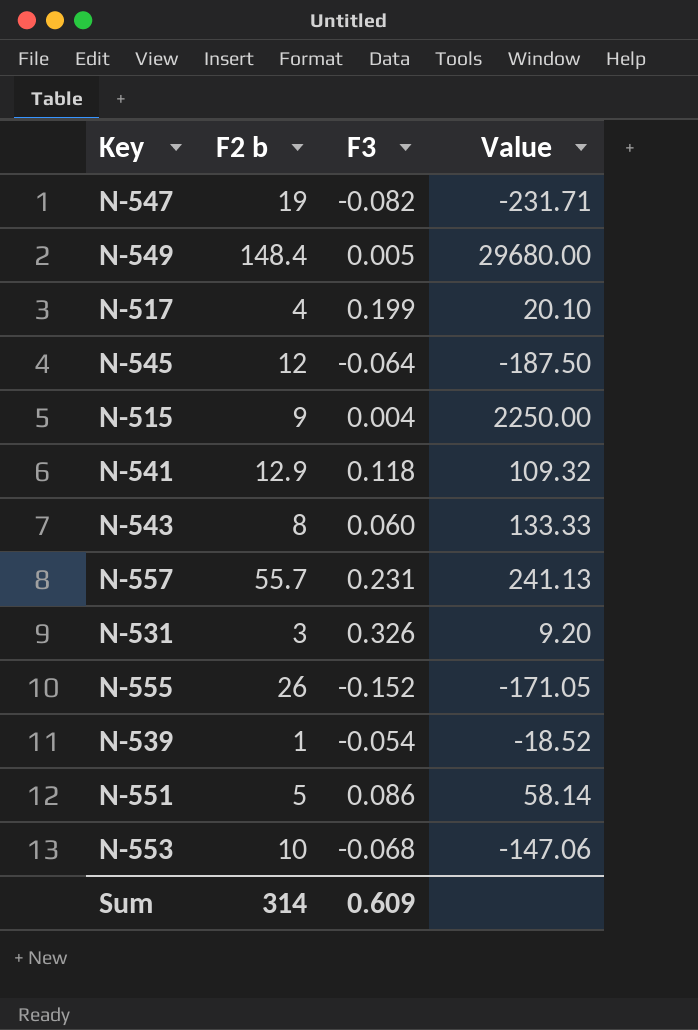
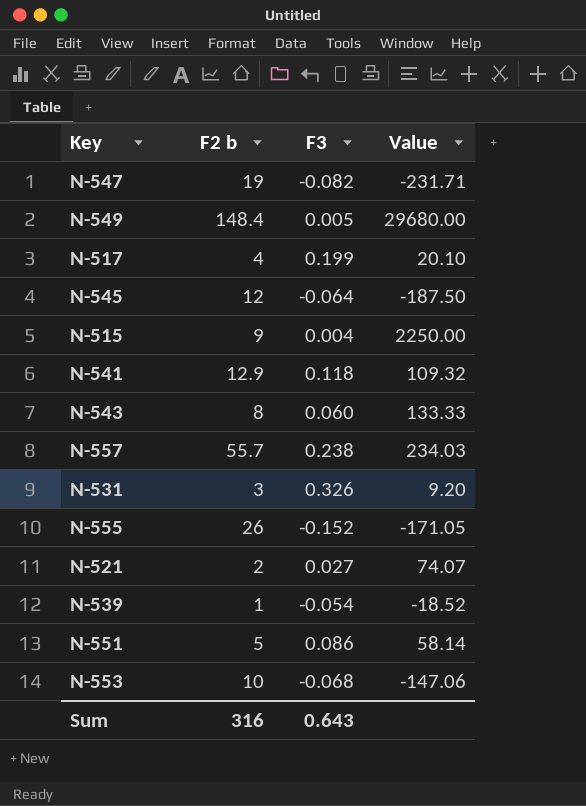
N-557 | F3: 0.231 -> 0.238
N-557 | Value: 241.13 -> 234.03
row N-521: none -> 2 | 0.027 | 74.07
Sum | F2 b: 314 -> 316
Sum | F3: 0.609 -> 0.643

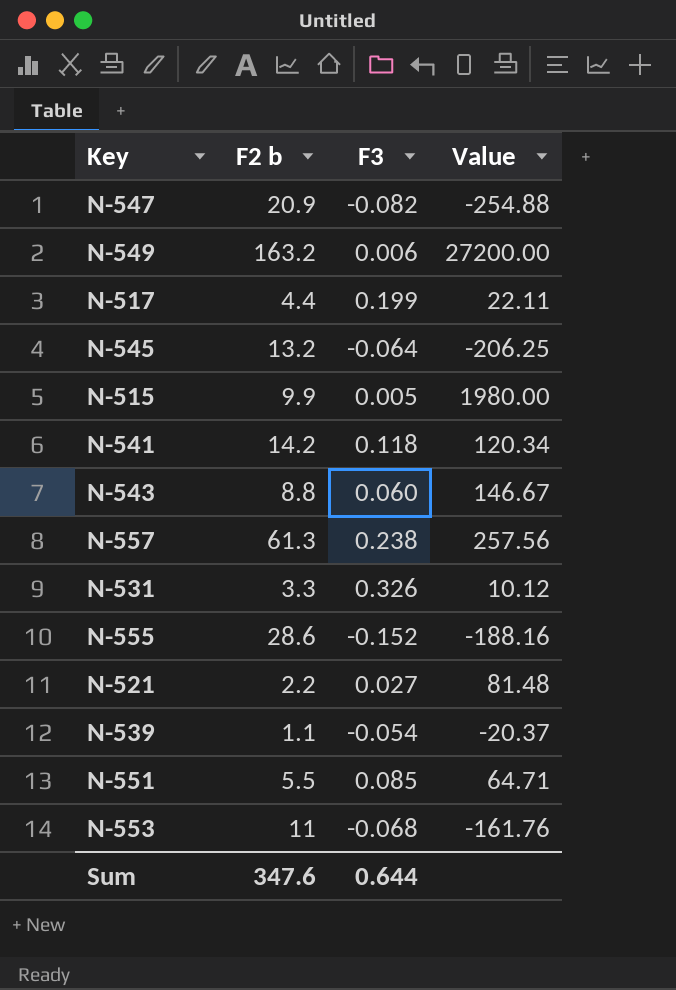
N-547 | F2 b: 19 -> 20.9
N-547 | Value: -231.71 -> -254.88
N-549 | F2 b: 148.4 -> 163.2
N-549 | F3: 0.005 -> 0.006
N-549 | Value: 29680.00 -> 27200.00
N-517 | F2 b: 4 -> 4.4
N-517 | Value: 20.10 -> 22.11
N-545 | F2 b: 12 -> 13.2
N-545 | Value: -187.50 -> -206.25
N-515 | F2 b: 9 -> 9.9
N-515 | F3: 0.004 -> 0.005
N-515 | Value: 2250.00 -> 1980.00
N-541 | F2 b: 12.9 -> 14.2
N-541 | Value: 109.32 -> 120.34
N-543 | F2 b: 8 -> 8.8
N-543 | Value: 133.33 -> 146.67
N-557 | F2 b: 55.7 -> 61.3
N-557 | Value: 234.03 -> 257.56
N-531 | F2 b: 3 -> 3.3
N-531 | Value: 9.20 -> 10.12
N-555 | F2 b: 26 -> 28.6
N-555 | Value: -171.05 -> -188.16
N-521 | F2 b: 2 -> 2.2
N-521 | Value: 74.07 -> 81.48
N-539 | F2 b: 1 -> 1.1
N-539 | Value: -18.52 -> -20.37
N-551 | F2 b: 5 -> 5.5
N-551 | F3: 0.086 -> 0.085
N-551 | Value: 58.14 -> 64.71
N-553 | F2 b: 10 -> 11
N-553 | Value: -147.06 -> -161.76
Sum | F2 b: 316 -> 347.6
Sum | F3: 0.643 -> 0.644

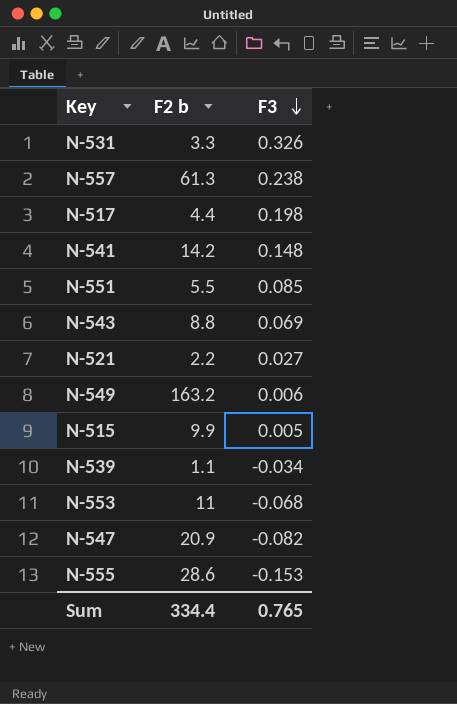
row order: none -> F3 descending
column Value | formula: [F2 b] / [F3] -> none
row N-545: 13.2 | -0.064 | -206.25 -> none
N-517 | F3: 0.199 -> 0.198
N-541 | F3: 0.118 -> 0.148
N-543 | F3: 0.060 -> 0.069
N-539 | F3: -0.054 -> -0.034
N-555 | F3: -0.152 -> -0.153
Sum | F2 b: 347.6 -> 334.4
Sum | F3: 0.644 -> 0.765

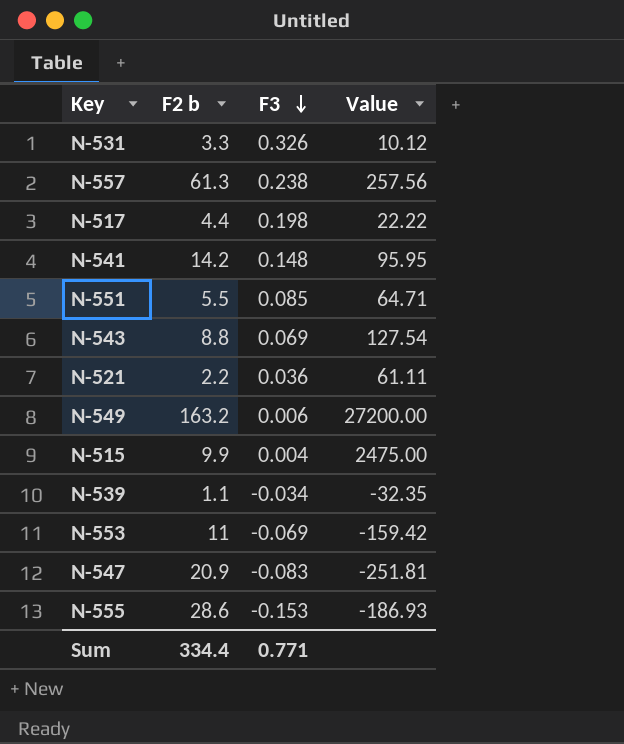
column Value | formula: none -> [F2 b] / [F3]
N-521 | F3: 0.027 -> 0.036
N-515 | F3: 0.005 -> 0.004
N-553 | F3: -0.068 -> -0.069
N-547 | F3: -0.082 -> -0.083
Sum | F3: 0.765 -> 0.771

